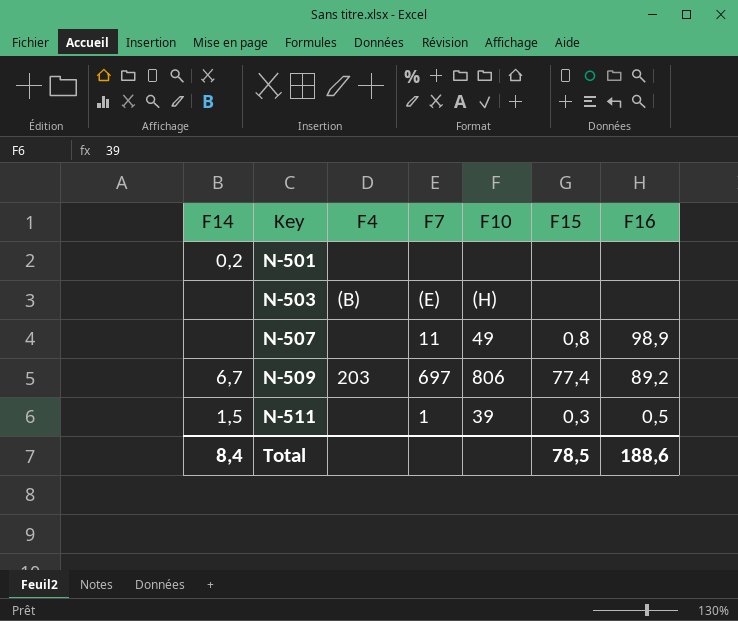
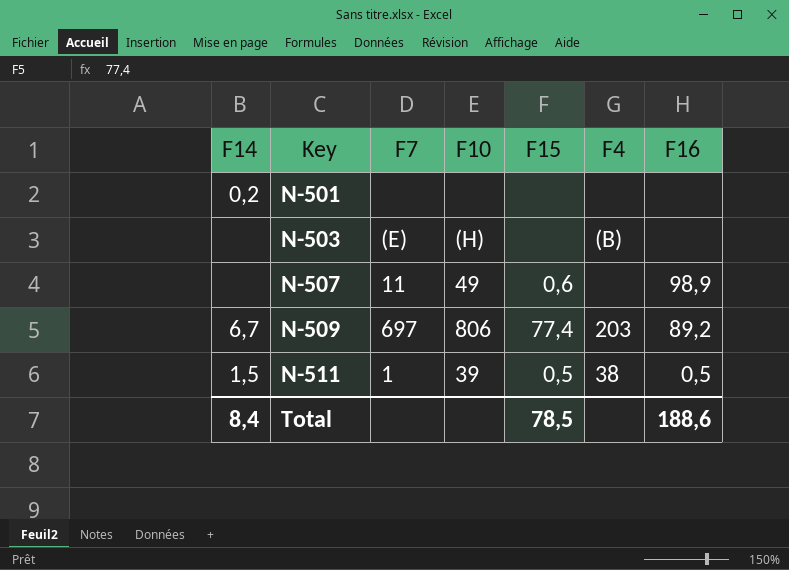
column F4 | position: 3 -> 6
N-507 | F15: 0,8 -> 0,6
N-511 | F15: 0,3 -> 0,5
N-511 | F4: none -> 38

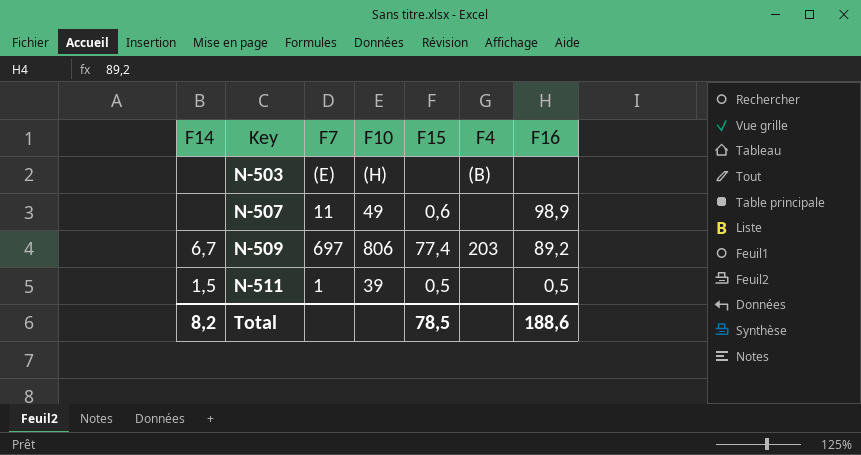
row N-501: 0,2 | none | none | none | none | none -> none
N-511 | F4: 38 -> none
Total | F14: 8,4 -> 8,2

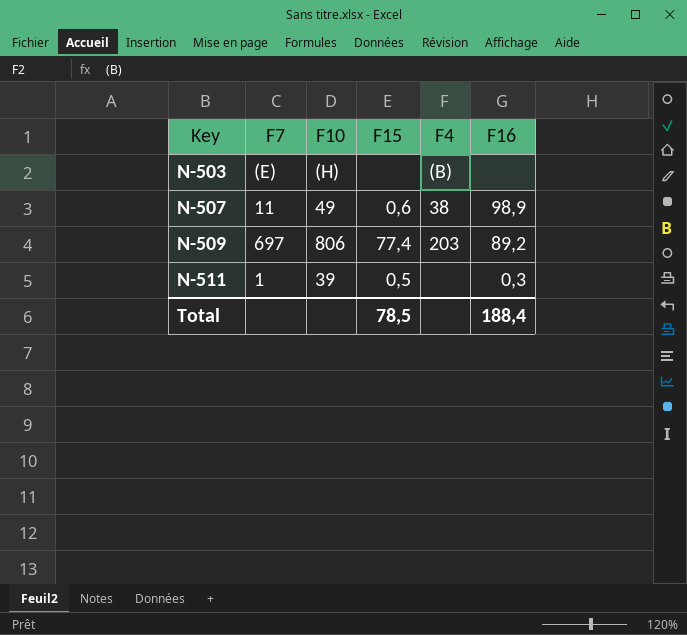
column F14 | position: 1 -> none
N-507 | F4: none -> 38
N-511 | F16: 0,5 -> 0,3
Total | F16: 188,6 -> 188,4

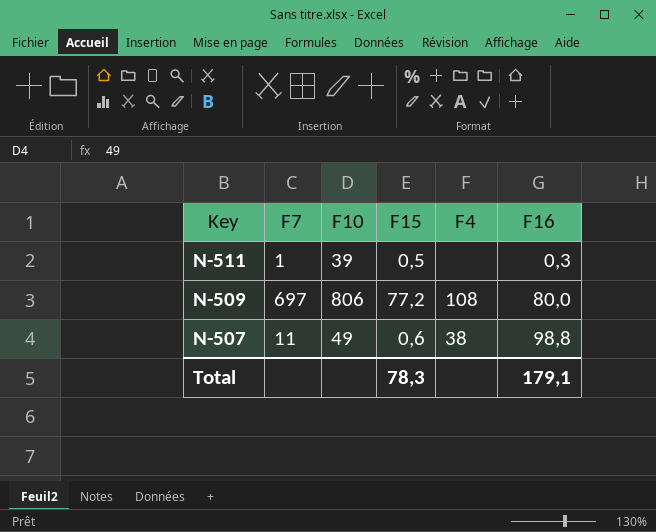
row order: Key ascending -> Key descending
row N-503: (E) | (H) | none | (B) | none -> none
N-509 | F15: 77,4 -> 77,2
N-509 | F4: 203 -> 108
N-509 | F16: 89,2 -> 80,0
N-507 | F16: 98,9 -> 98,8
Total | F15: 78,5 -> 78,3
Total | F16: 188,4 -> 179,1

